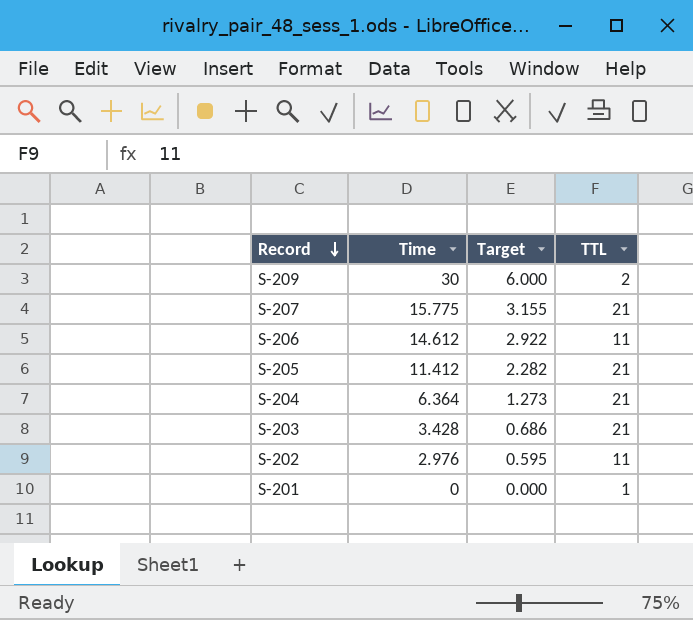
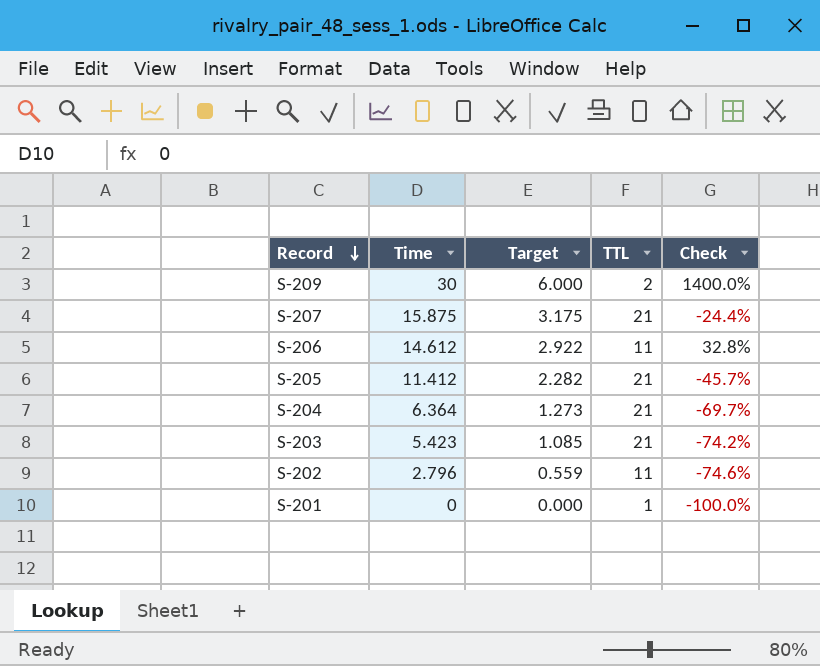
column Check | formula: none -> ([Time] - [TTL]) / [TTL]
S-207 | Time: 15.775 -> 15.875
S-207 | Target: 3.155 -> 3.175
S-203 | Time: 3.428 -> 5.423
S-203 | Target: 0.686 -> 1.085
S-202 | Time: 2.976 -> 2.796
S-202 | Target: 0.595 -> 0.559

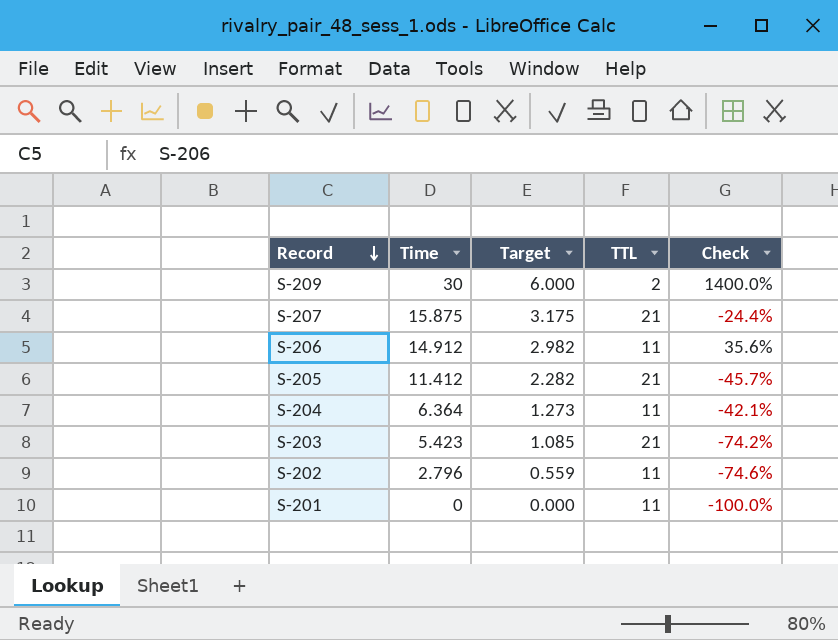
S-206 | Time: 14.612 -> 14.912
S-206 | Target: 2.922 -> 2.982
S-206 | Check: 32.8% -> 35.6%
S-204 | TTL: 21 -> 11
S-204 | Check: -69.7% -> -42.1%
S-201 | TTL: 1 -> 11

